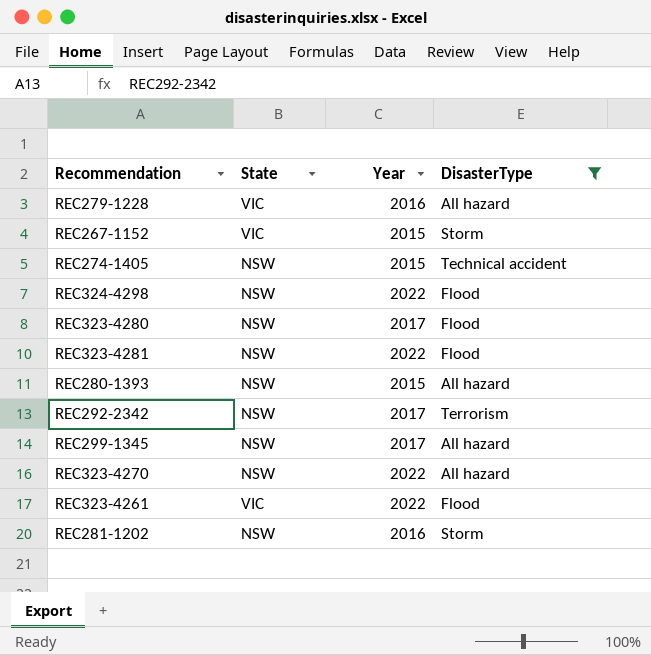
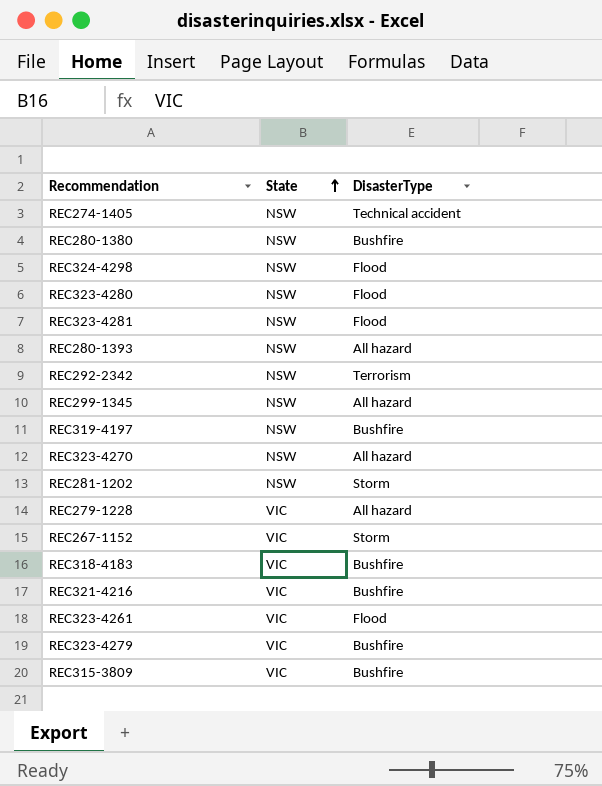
filter: DisasterType != Bushfire -> none
row order: none -> State ascending
column Year | position: 3 -> none

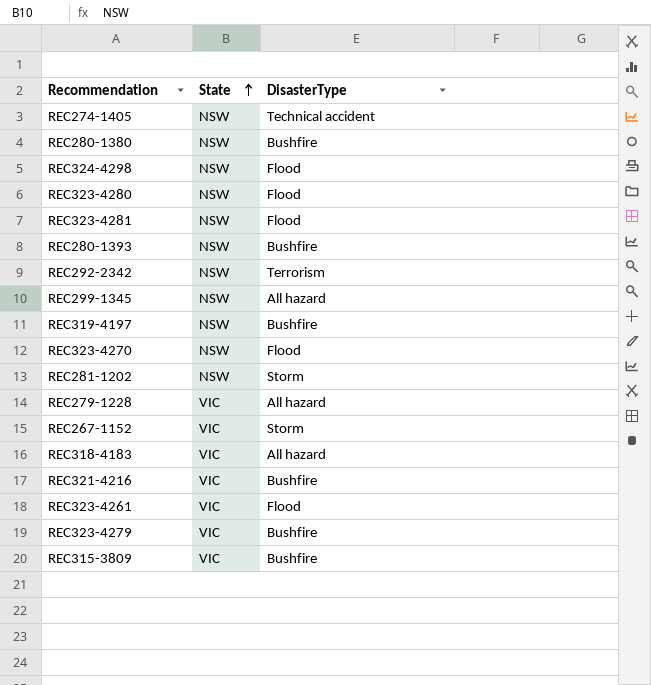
REC280-1393 | DisasterType: All hazard -> Bushfire
REC323-4270 | DisasterType: All hazard -> Flood
REC318-4183 | DisasterType: Bushfire -> All hazard

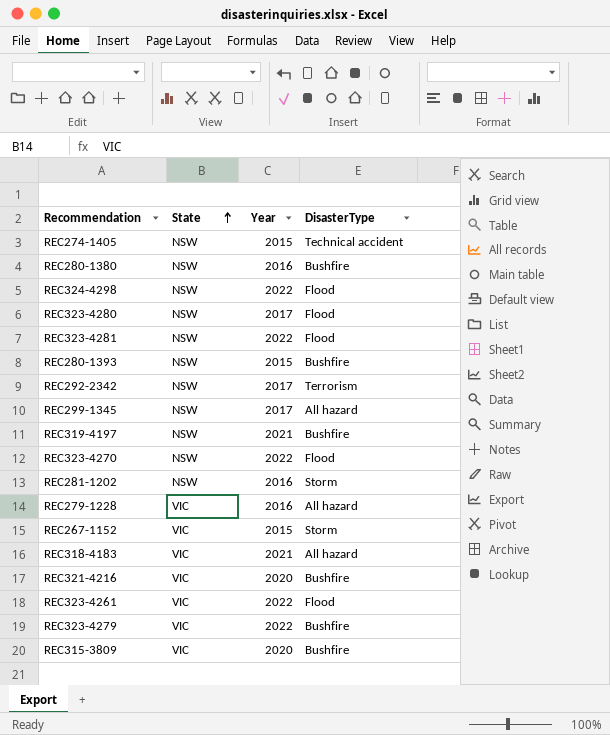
column Year | position: none -> 3

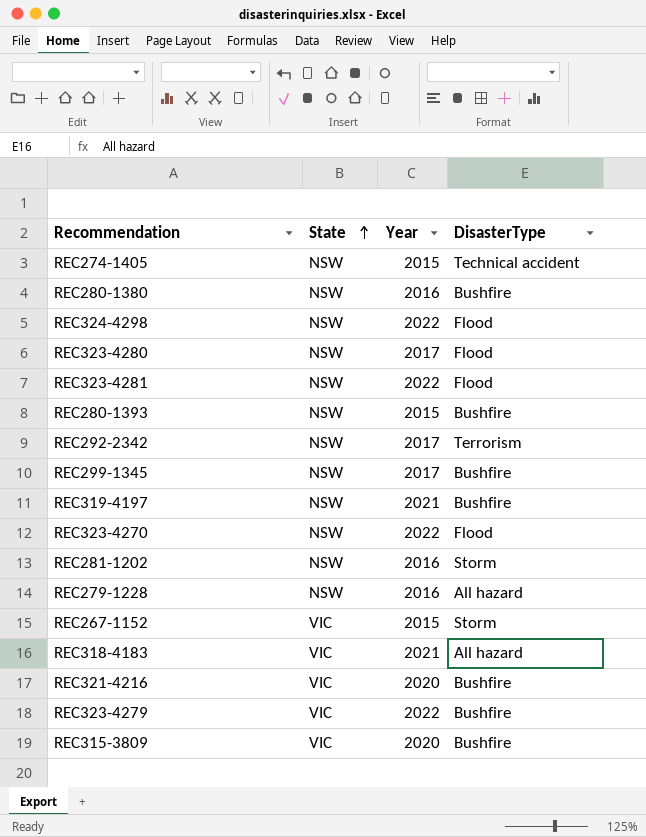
row REC323-4261: VIC | 2022 | Flood -> none
REC299-1345 | DisasterType: All hazard -> Bushfire
REC279-1228 | State: VIC -> NSW

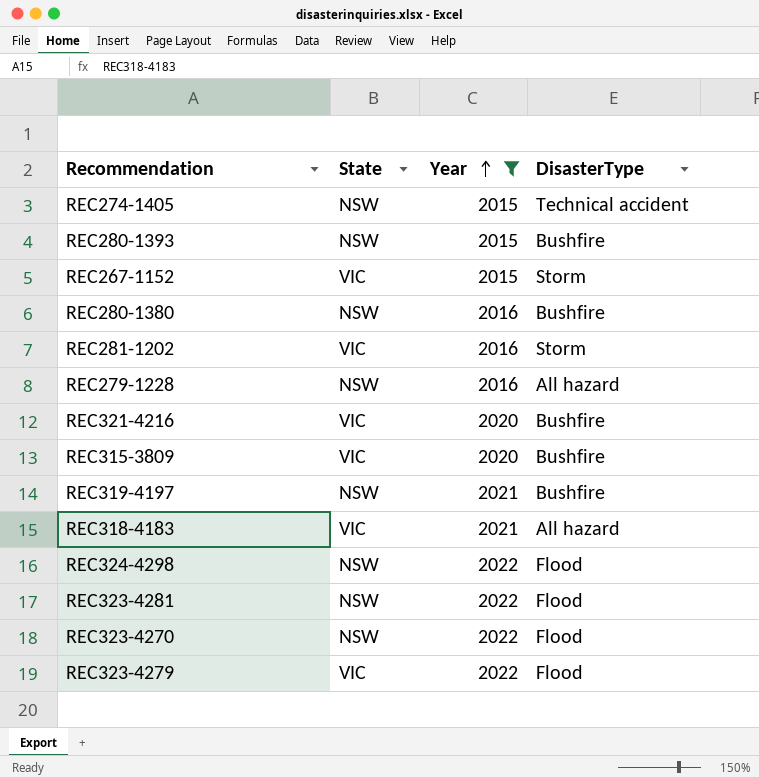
filter: none -> Year != 2017
row order: State ascending -> Year ascending
REC281-1202 | State: NSW -> VIC
REC323-4279 | DisasterType: Bushfire -> Flood

